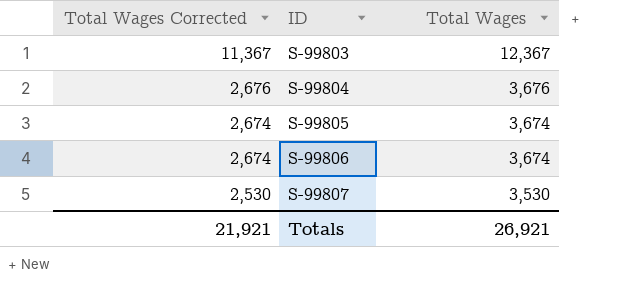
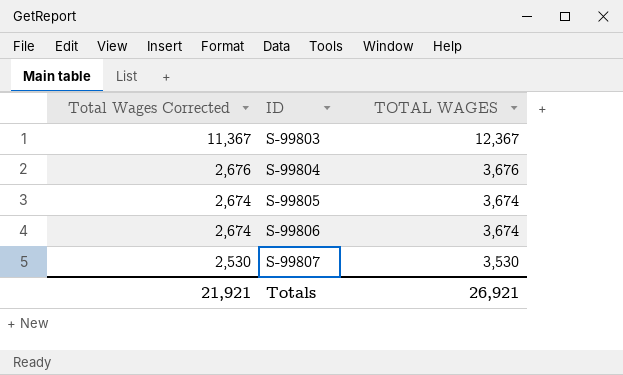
column name: Total Wages -> TOTAL WAGES

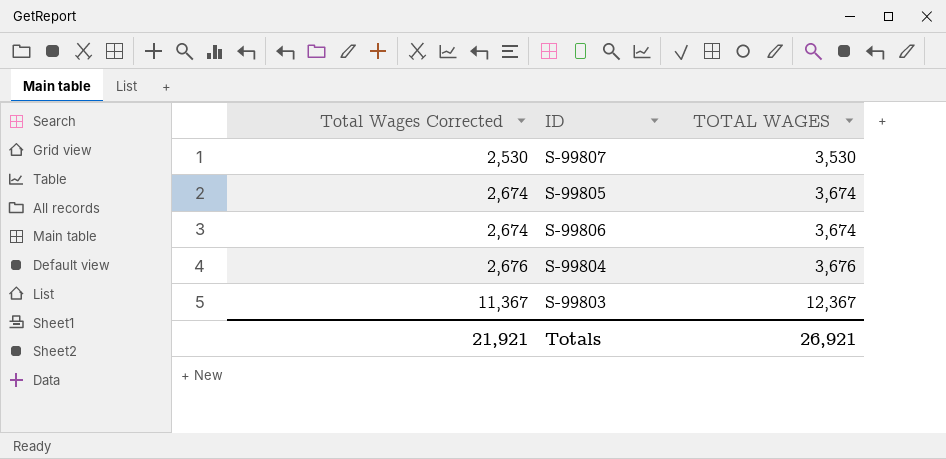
row order: Total Wages Corrected descending -> Total Wages Corrected ascending

